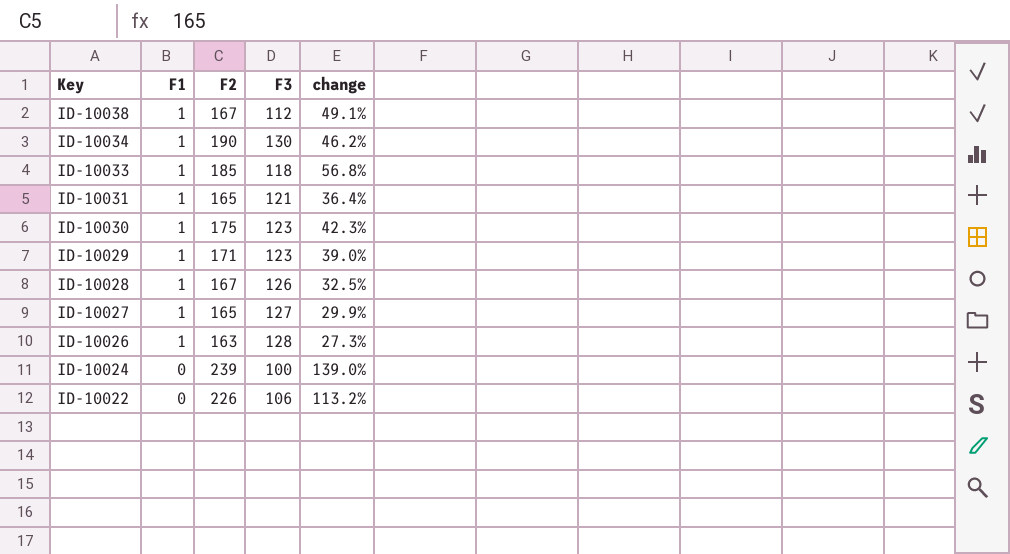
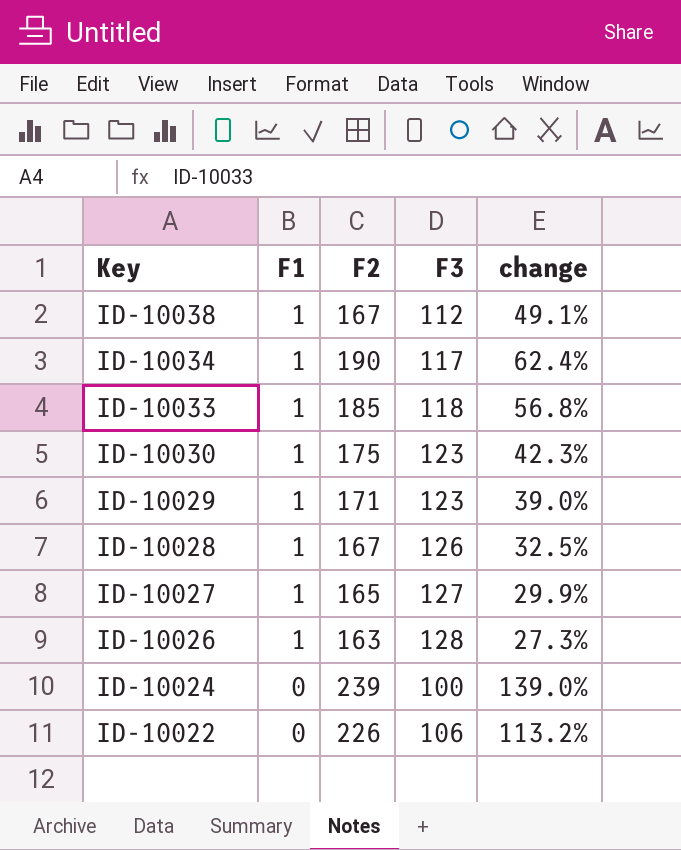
row ID-10031: 1 | 165 | 121 | 36.4% -> none
ID-10034 | F3: 130 -> 117
ID-10034 | change: 46.2% -> 62.4%

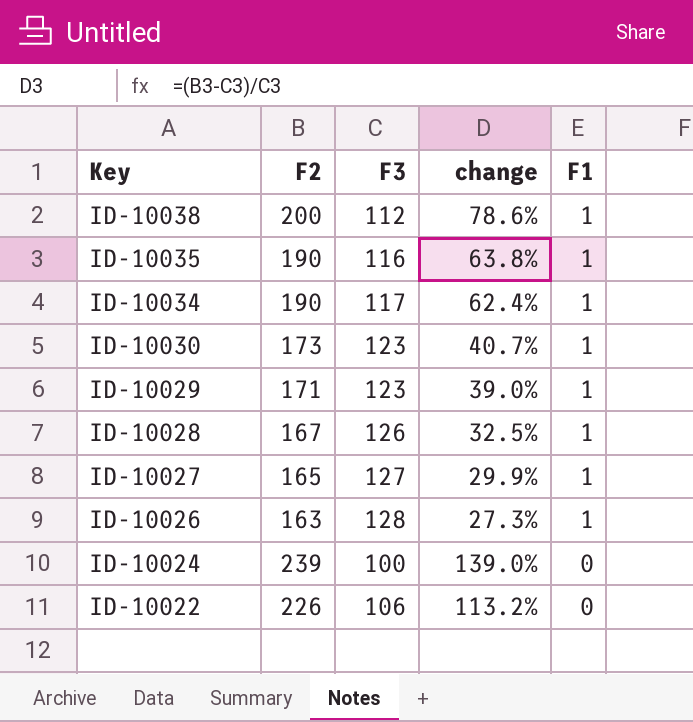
column F1 | position: 2 -> 5
row ID-10033: 1 | 185 | 118 | 56.8% -> none
ID-10038 | F2: 167 -> 200
ID-10038 | change: 49.1% -> 78.6%
row ID-10035: none -> 190 | 116 | 63.8% | 1
ID-10030 | F2: 175 -> 173
ID-10030 | change: 42.3% -> 40.7%

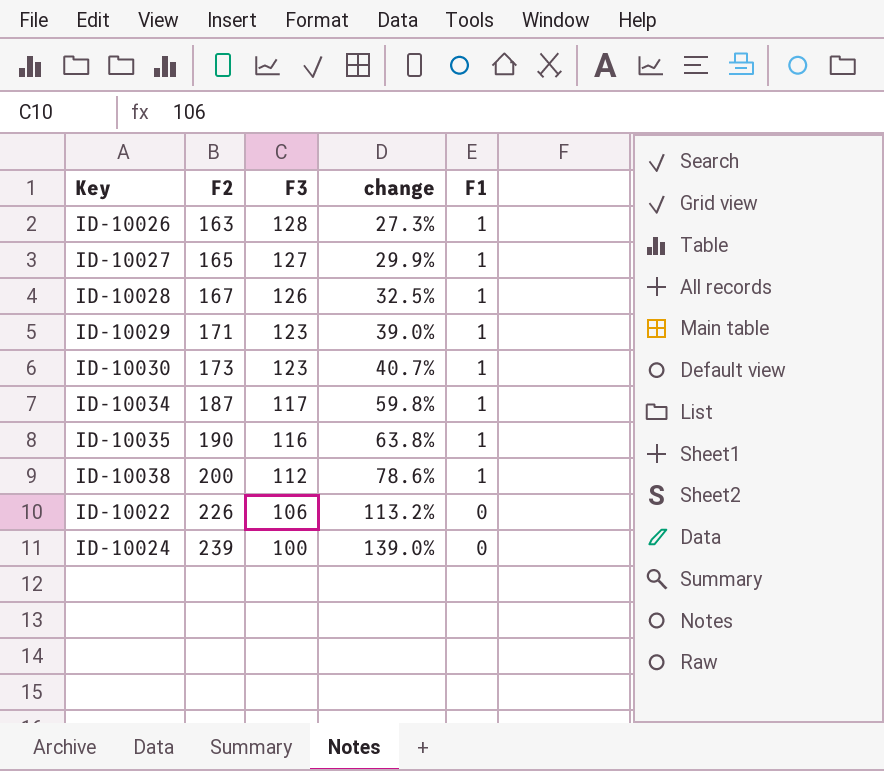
row order: Key descending -> F2 ascending
ID-10034 | F2: 190 -> 187
ID-10034 | change: 62.4% -> 59.8%

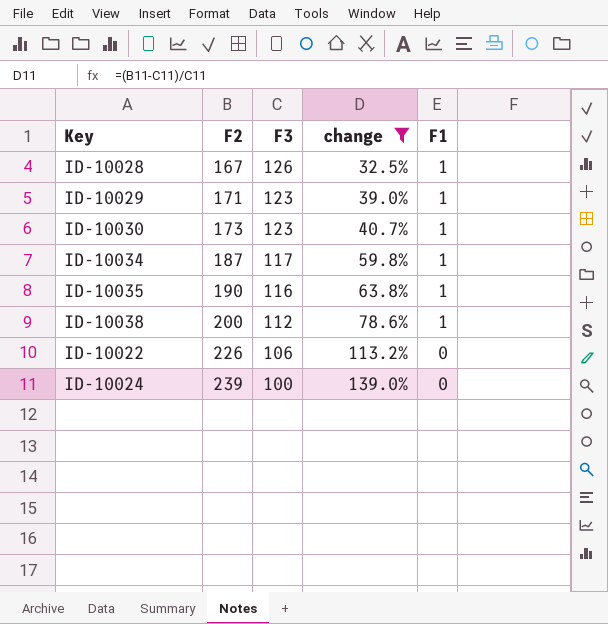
filter: none -> change >= 32.5%

